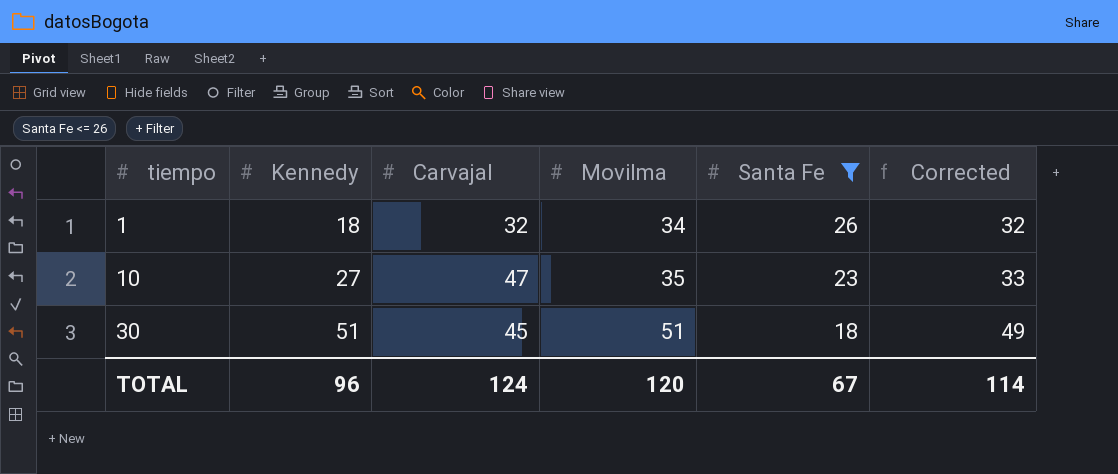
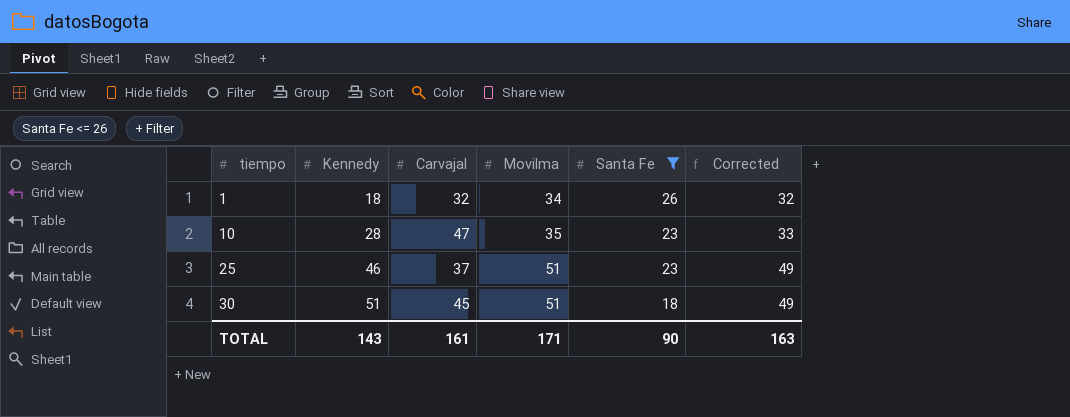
10 | Kennedy: 27 -> 28
row 25: none -> 46 | 37 | 51 | 23 | 49
TOTAL | Kennedy: 96 -> 143
TOTAL | Carvajal: 124 -> 161
TOTAL | Movilma: 120 -> 171
TOTAL | Santa Fe: 67 -> 90
TOTAL | Corrected: 114 -> 163

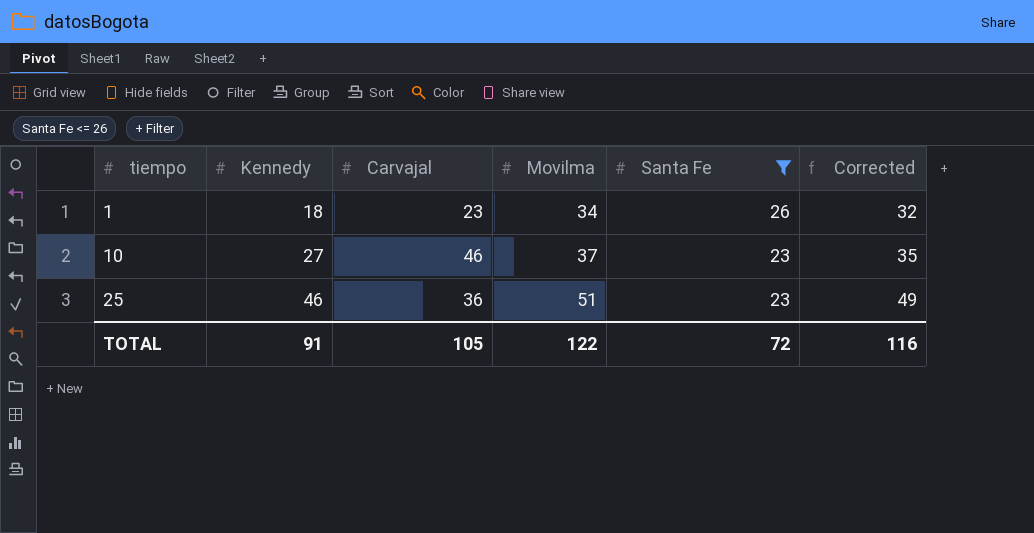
row 30: 51 | 45 | 51 | 18 | 49 -> none
1 | Carvajal: 32 -> 23
10 | Kennedy: 28 -> 27
10 | Carvajal: 47 -> 46
10 | Movilma: 35 -> 37
10 | Corrected: 33 -> 35
25 | Carvajal: 37 -> 36
TOTAL | Kennedy: 143 -> 91
TOTAL | Carvajal: 161 -> 105
TOTAL | Movilma: 171 -> 122
TOTAL | Santa Fe: 90 -> 72
TOTAL | Corrected: 163 -> 116

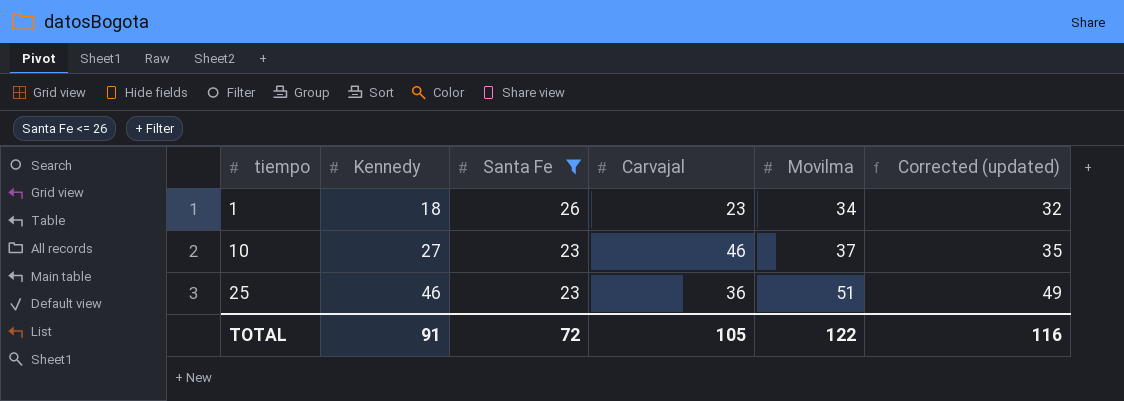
column Santa Fe | position: 5 -> 3
column name: Corrected -> Corrected (updated)

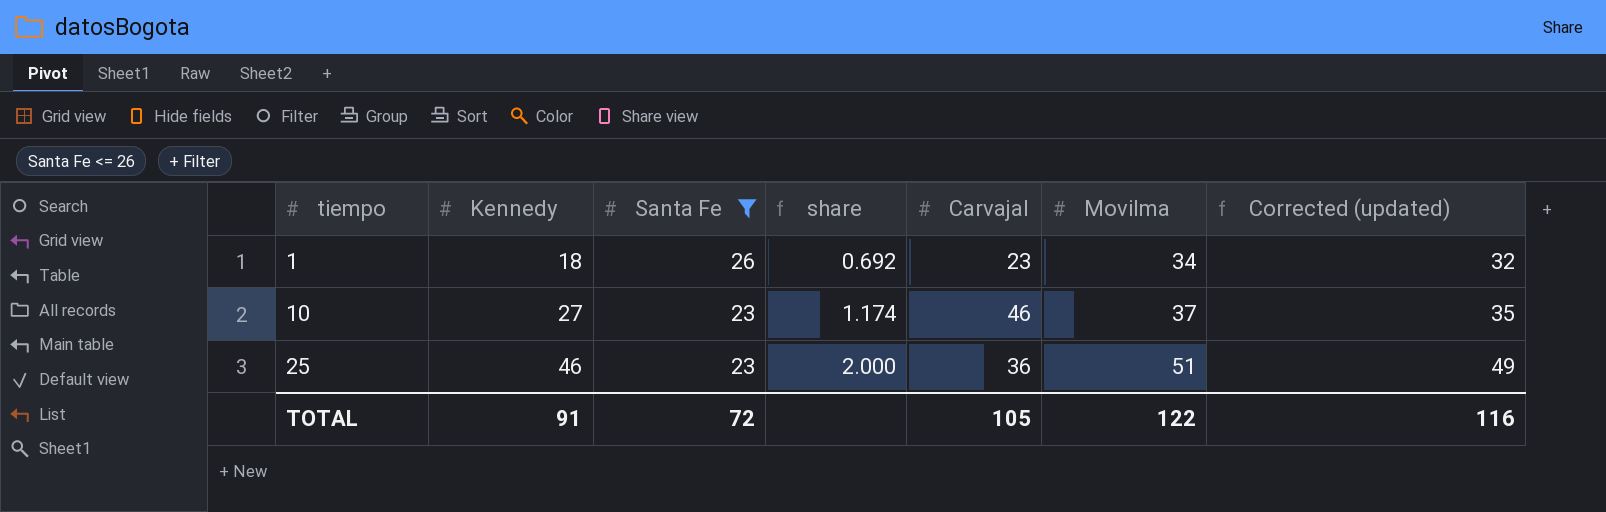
column share | formula: none -> [Kennedy] / [Santa Fe]

